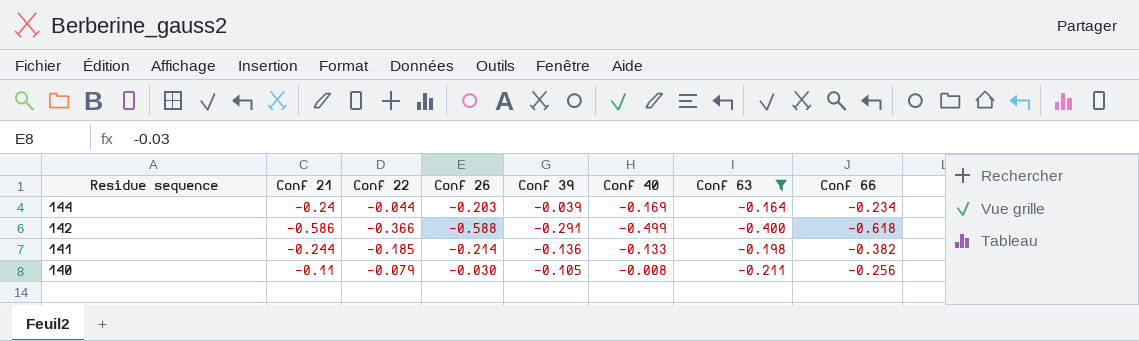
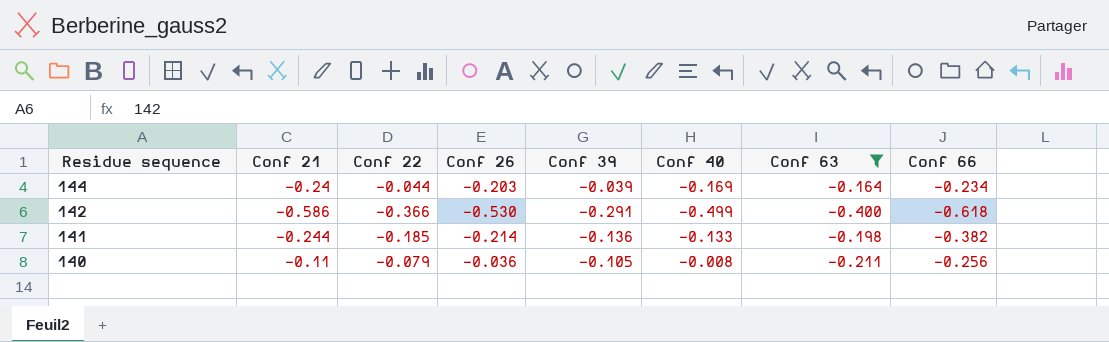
142 | Conf 26: -0.588 -> -0.530
140 | Conf 26: -0.030 -> -0.036

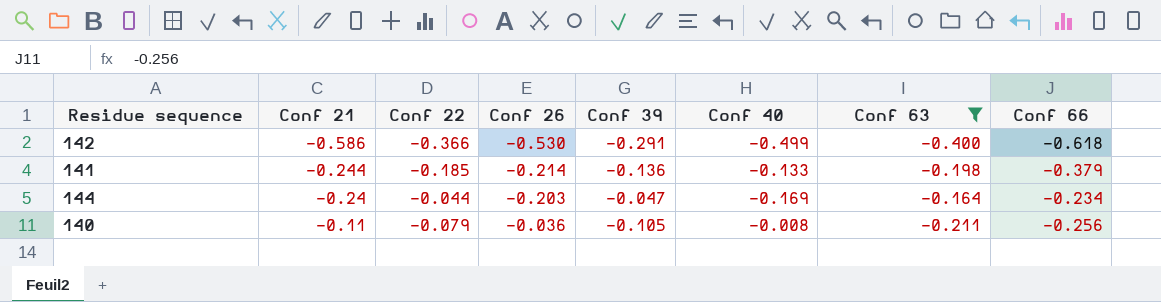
row order: Residue sequence descending -> Conf 21 ascending
141 | Conf 66: -0.382 -> -0.379
144 | Conf 39: -0.039 -> -0.047

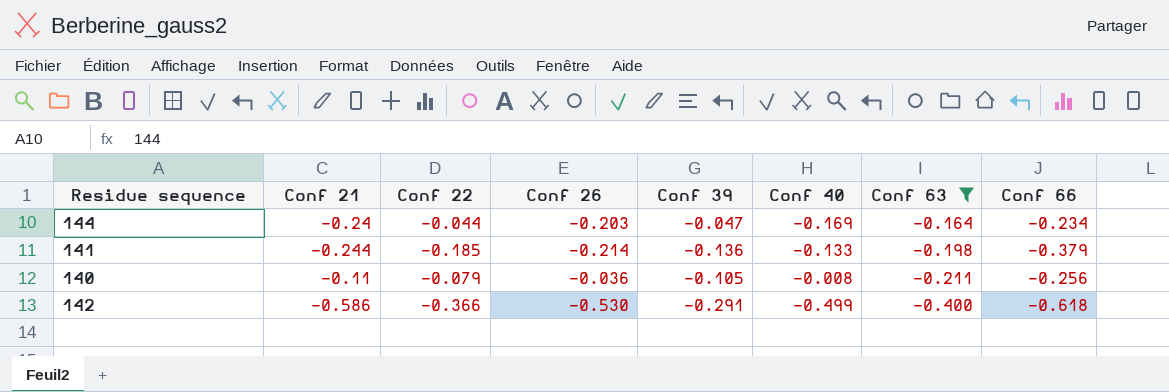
row order: Conf 21 ascending -> Conf 63 descending

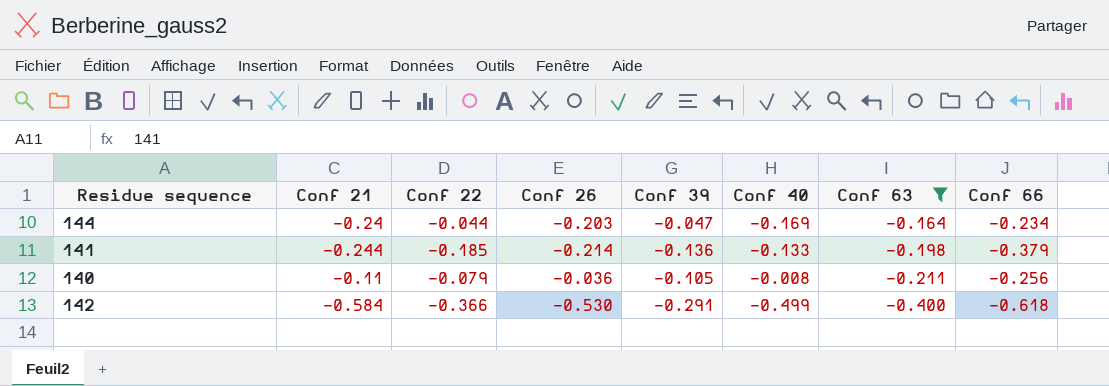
142 | Conf 21: -0.586 -> -0.584

